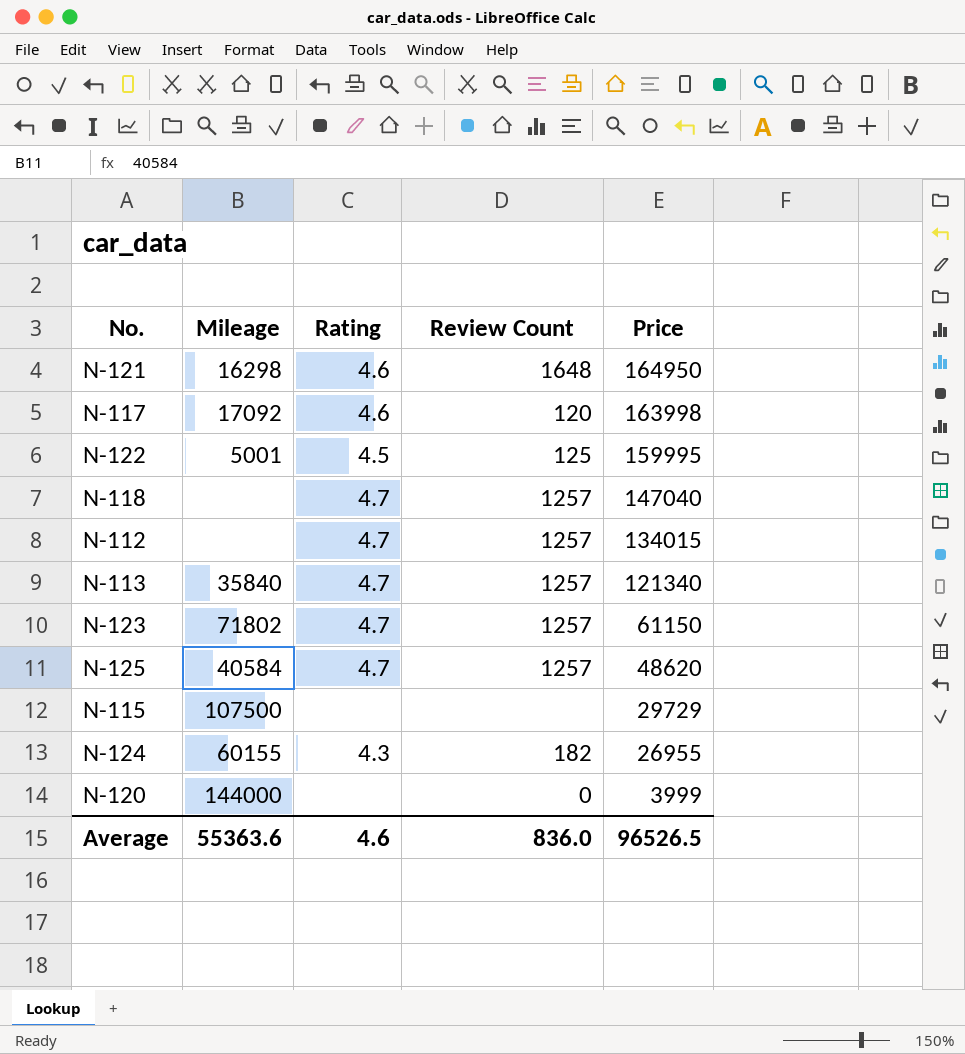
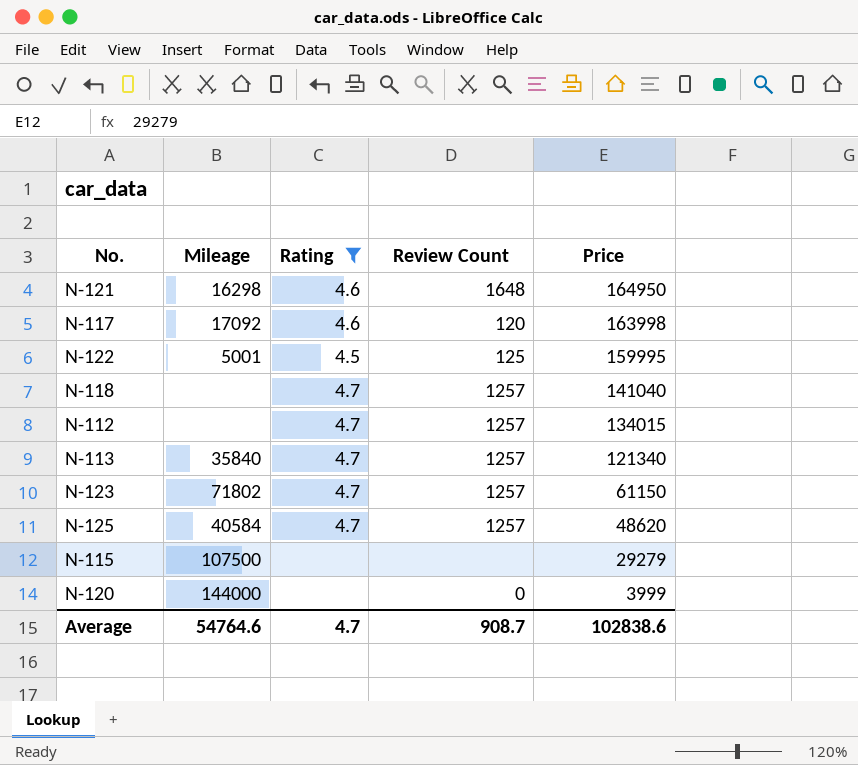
filter: none -> Rating != 4.3
N-118 | Price: 147040 -> 141040
N-115 | Price: 29729 -> 29279
Average | Mileage: 55363.6 -> 54764.6
Average | Rating: 4.6 -> 4.7
Average | Review Count: 836.0 -> 908.7
Average | Price: 96526.5 -> 102838.6

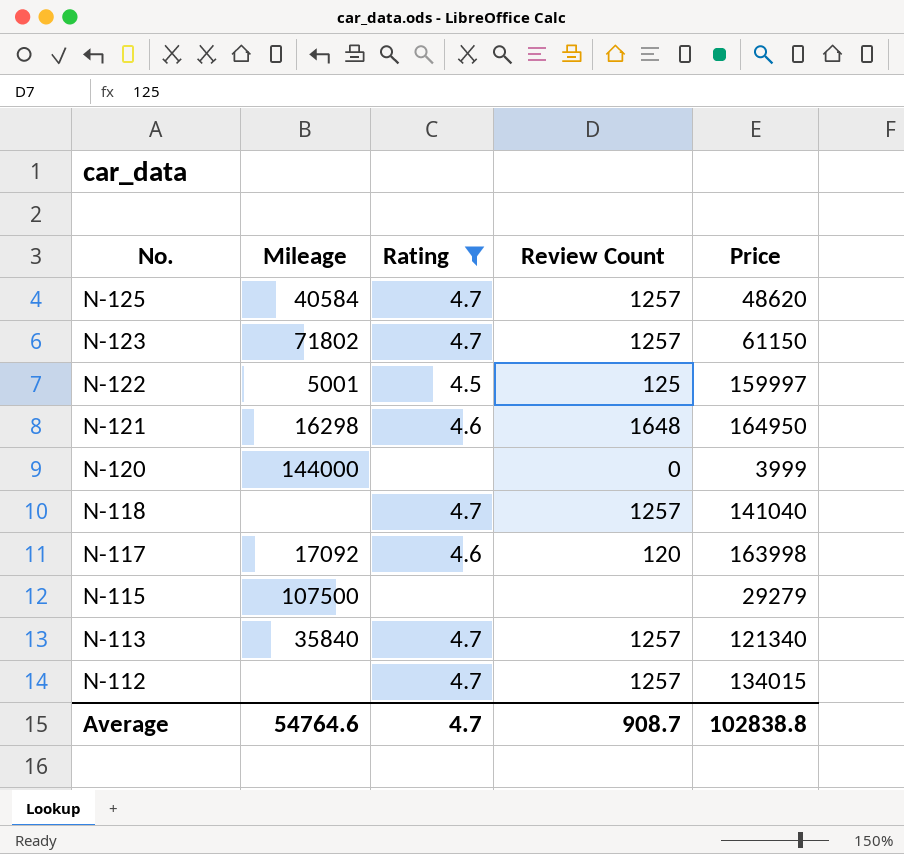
row order: Price descending -> No. descending
N-122 | Price: 159995 -> 159997
Average | Price: 102838.6 -> 102838.8

